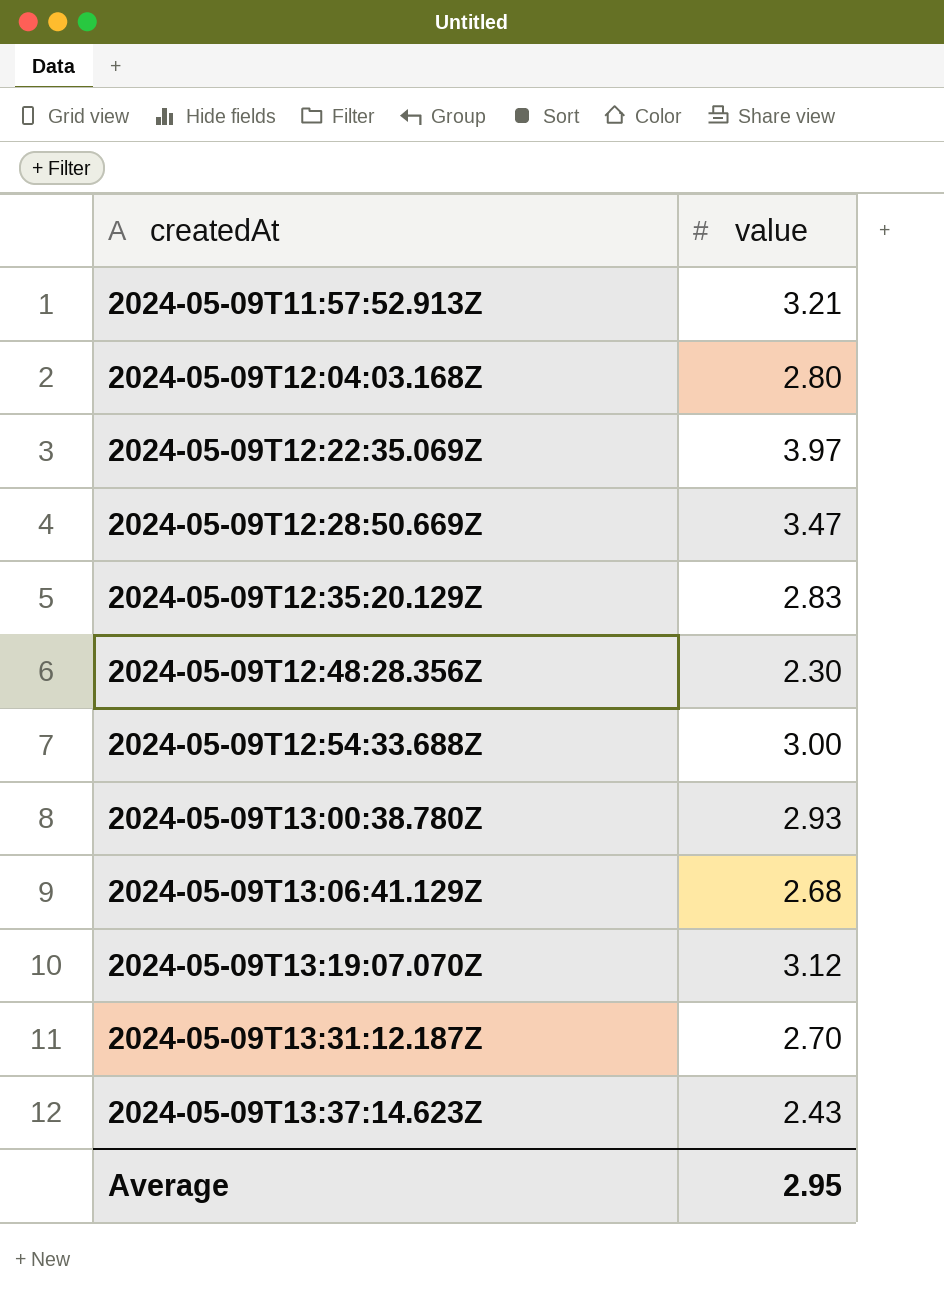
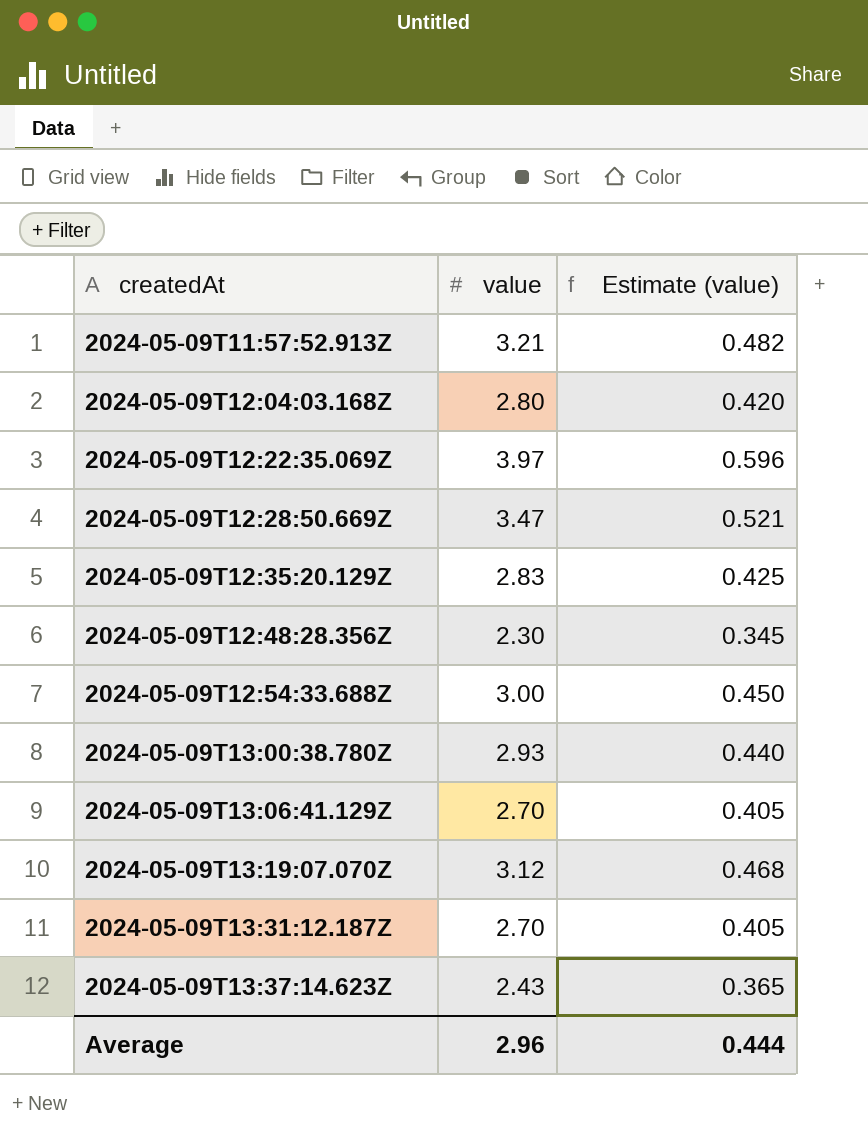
column Estimate (value) | formula: none -> [value] * 0.15
2024-05-09T13:06:41.129Z | value: 2.68 -> 2.70
Average | value: 2.95 -> 2.96

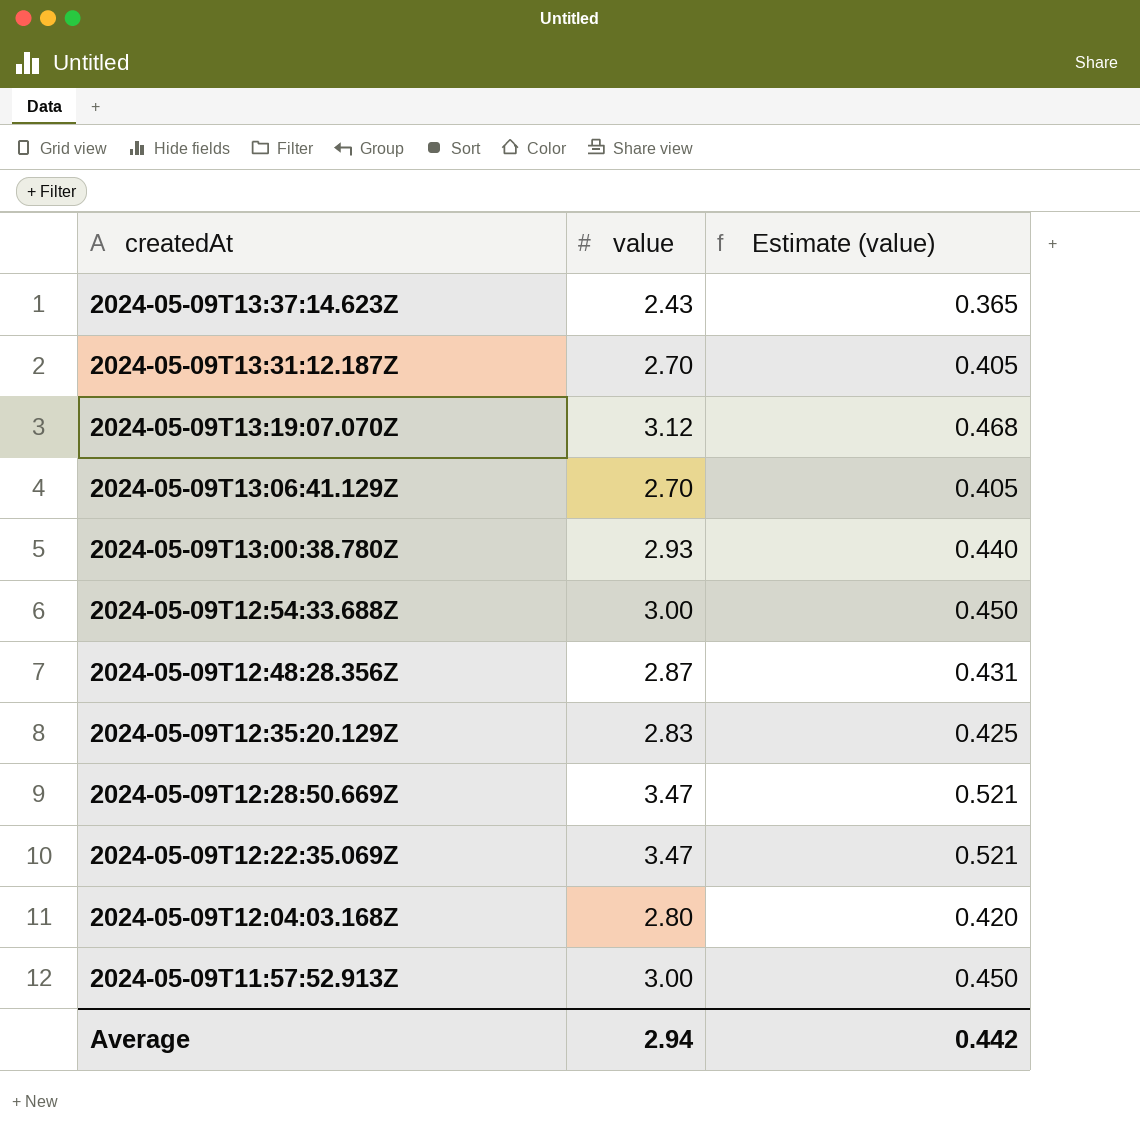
row order: createdAt ascending -> createdAt descending
2024-05-09T12:48:28.356Z | value: 2.30 -> 2.87
2024-05-09T12:48:28.356Z | Estimate (value): 0.345 -> 0.431
2024-05-09T12:22:35.069Z | value: 3.97 -> 3.47
2024-05-09T12:22:35.069Z | Estimate (value): 0.596 -> 0.521
2024-05-09T11:57:52.913Z | value: 3.21 -> 3.00
2024-05-09T11:57:52.913Z | Estimate (value): 0.482 -> 0.450
Average | value: 2.96 -> 2.94
Average | Estimate (value): 0.444 -> 0.442

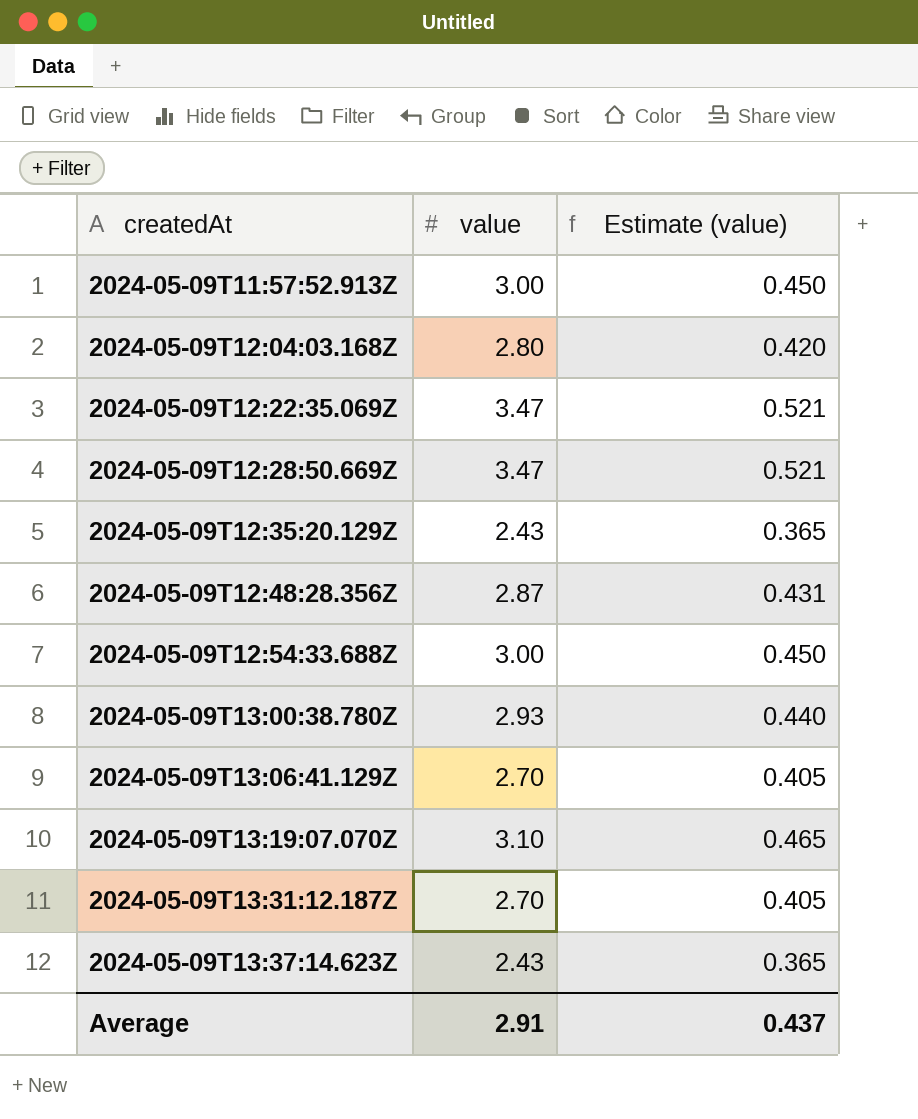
row order: createdAt descending -> createdAt ascending
2024-05-09T12:35:20.129Z | value: 2.83 -> 2.43
2024-05-09T12:35:20.129Z | Estimate (value): 0.425 -> 0.365
2024-05-09T13:19:07.070Z | value: 3.12 -> 3.10
2024-05-09T13:19:07.070Z | Estimate (value): 0.468 -> 0.465
Average | value: 2.94 -> 2.91
Average | Estimate (value): 0.442 -> 0.437

